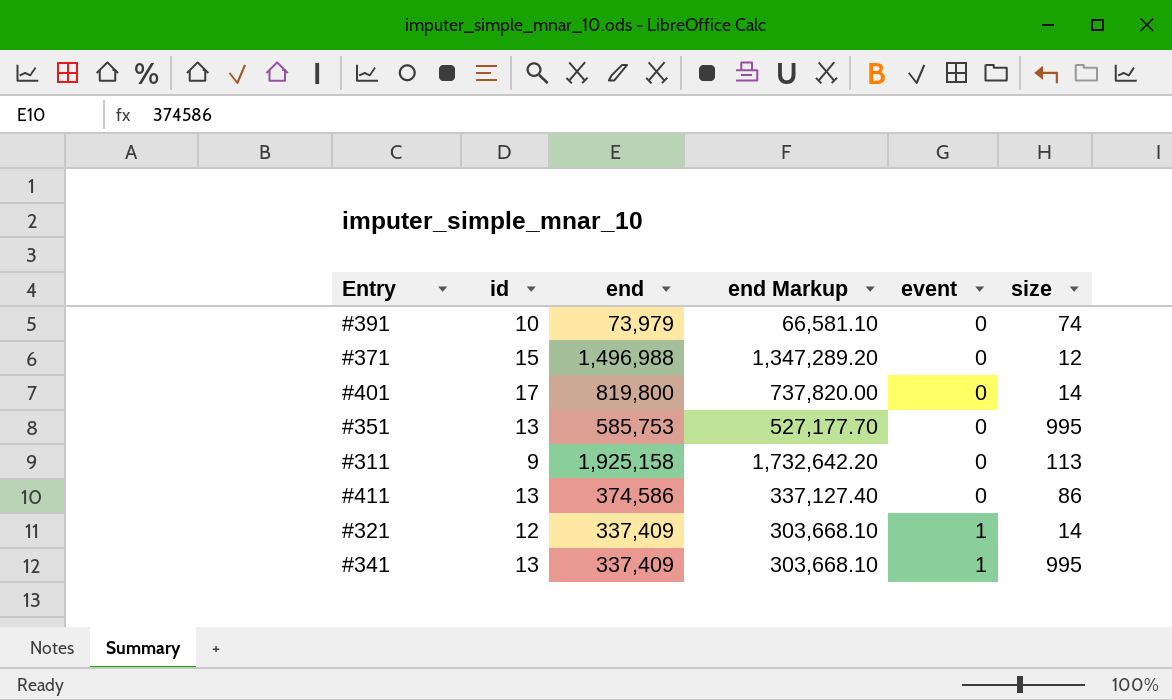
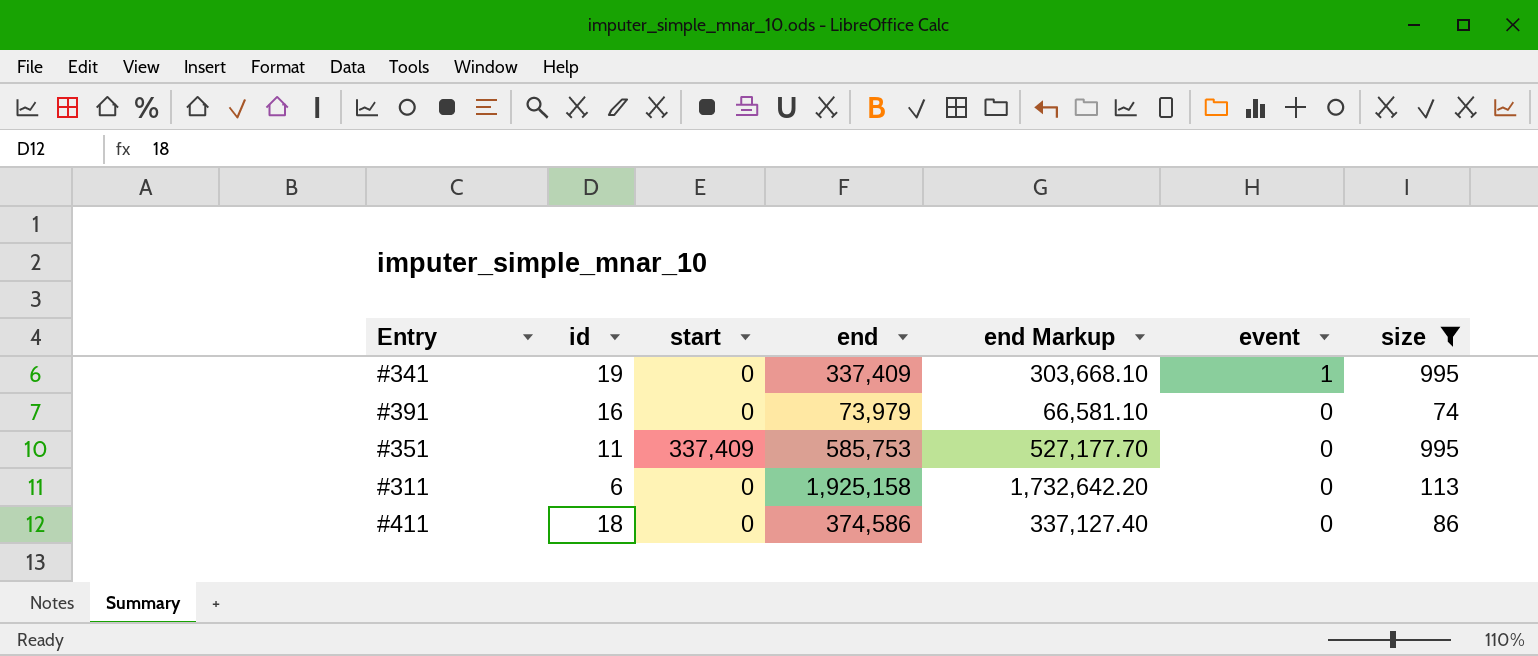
filter: none -> size >= 74
row order: event ascending -> event descending
column start | position: none -> 3
#341 | id: 13 -> 19
#391 | id: 10 -> 16
#351 | id: 13 -> 11
#311 | id: 9 -> 6
#411 | id: 13 -> 18

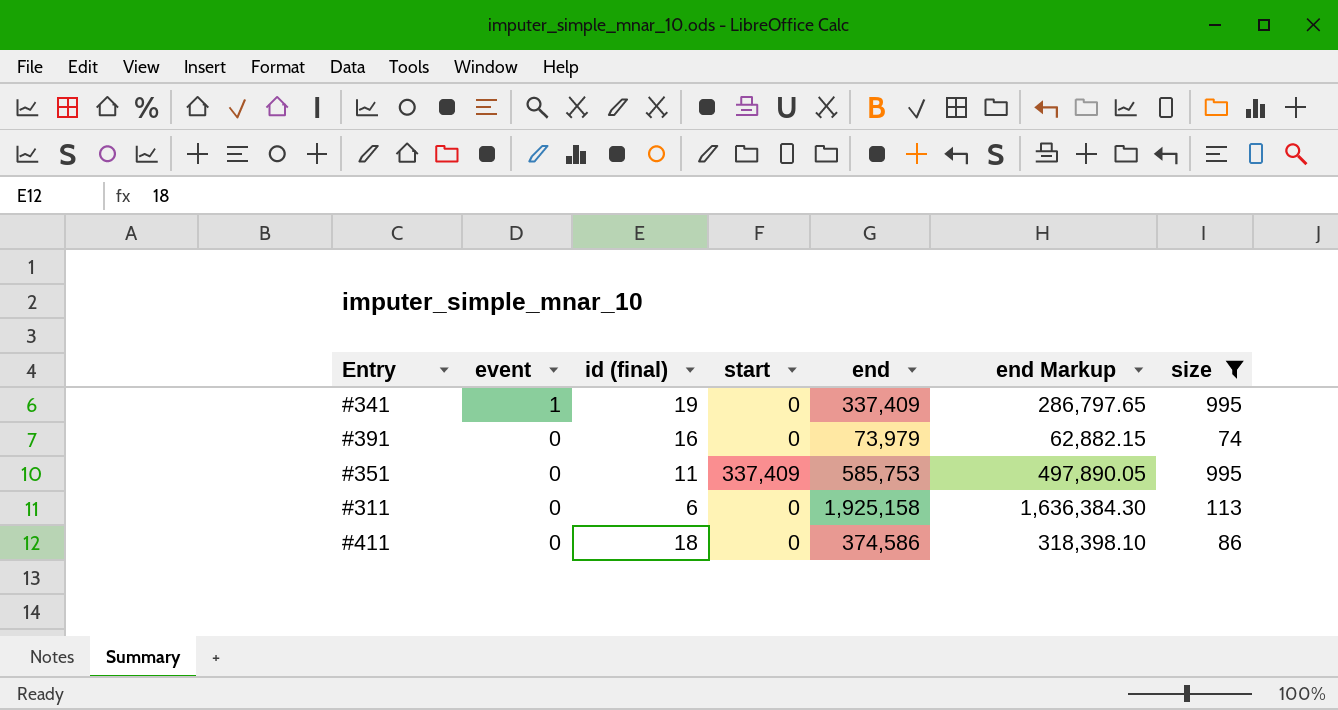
column event | position: 6 -> 2
column name: id -> id (final)
column end Markup | formula: [end] * 0.9 -> [end] * 0.85

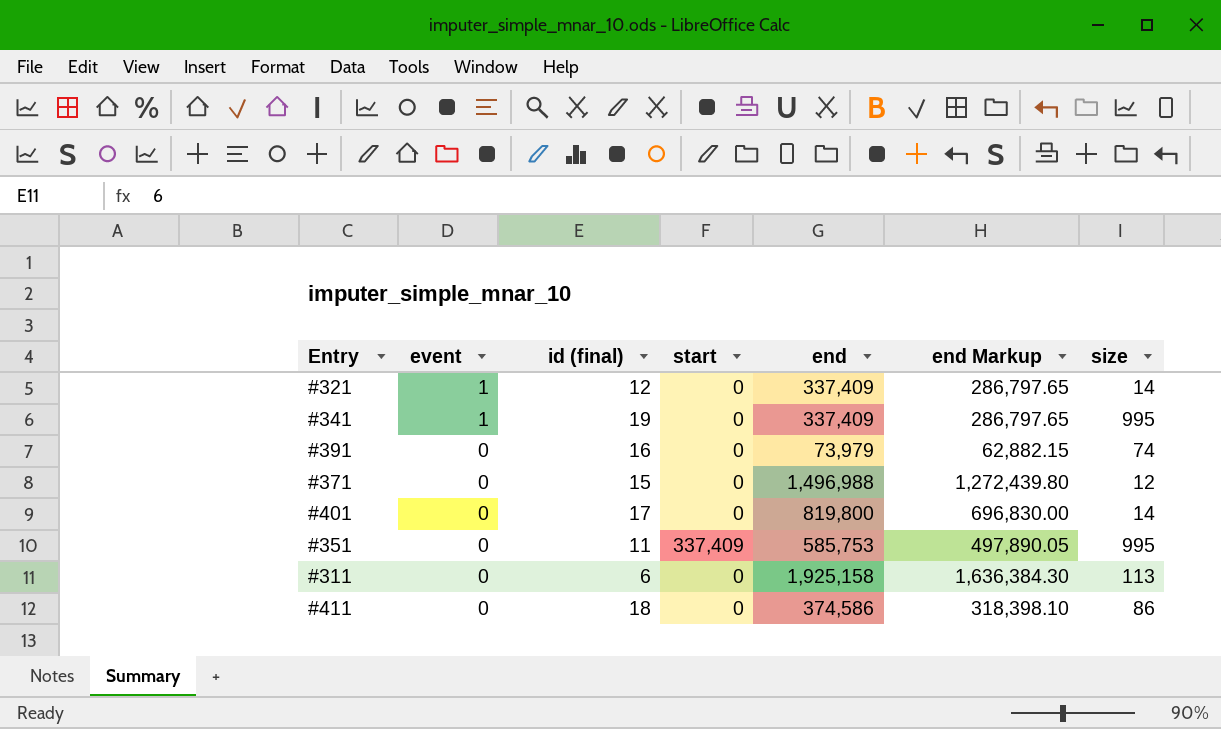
filter: size >= 74 -> none

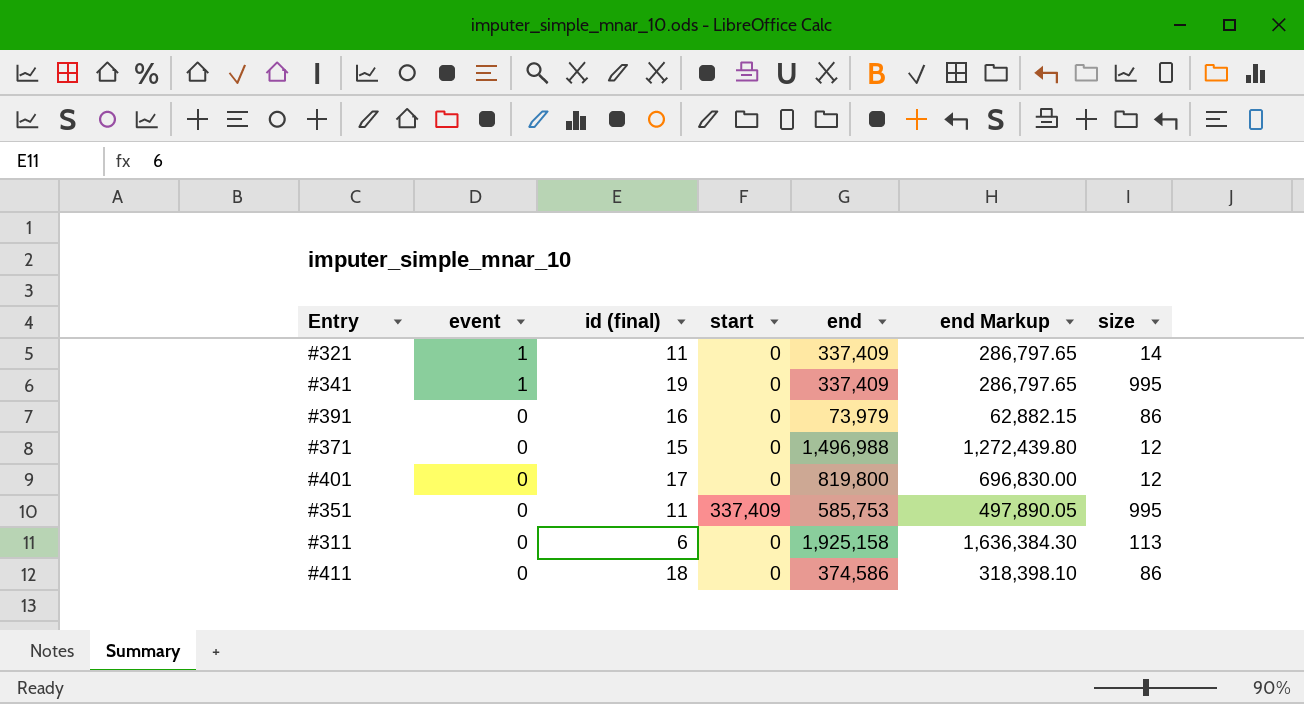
#321 | id (final): 12 -> 11
#391 | size: 74 -> 86
#401 | size: 14 -> 12

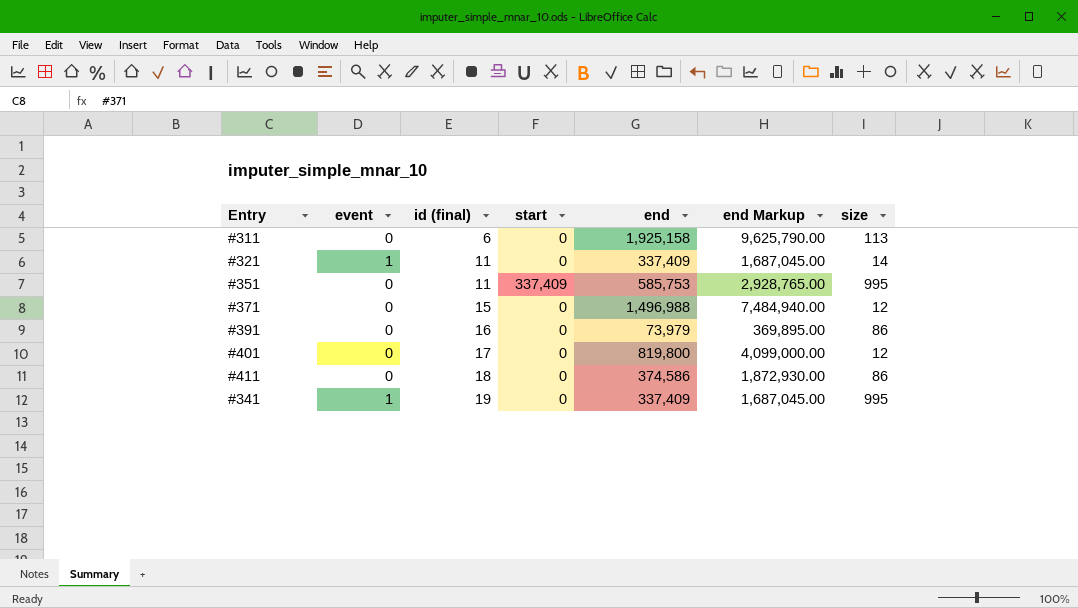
row order: event descending -> id (final) ascending
column end Markup | formula: [end] * 0.85 -> [end] * 5

